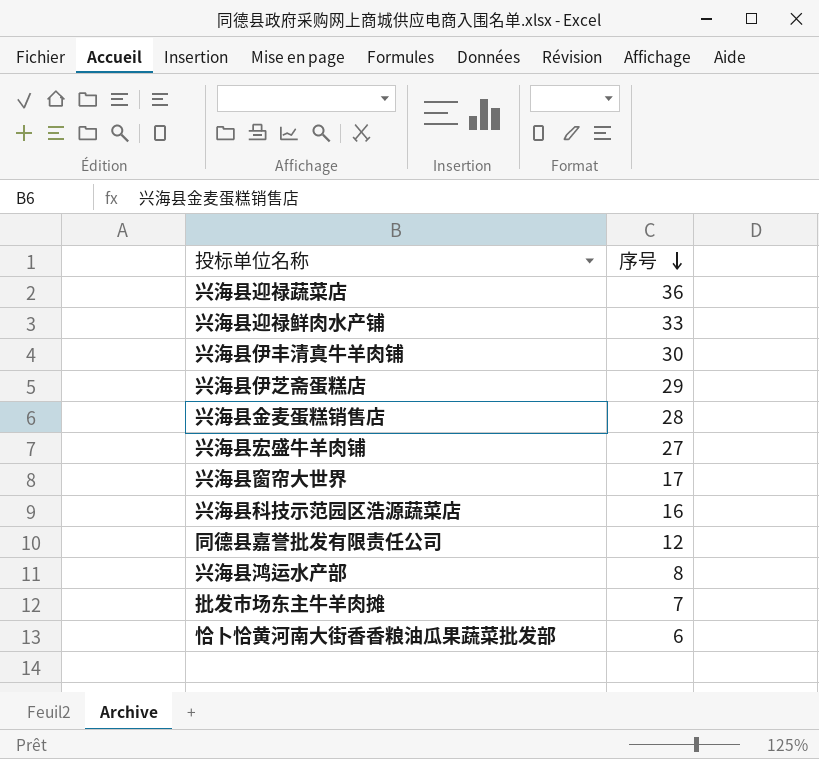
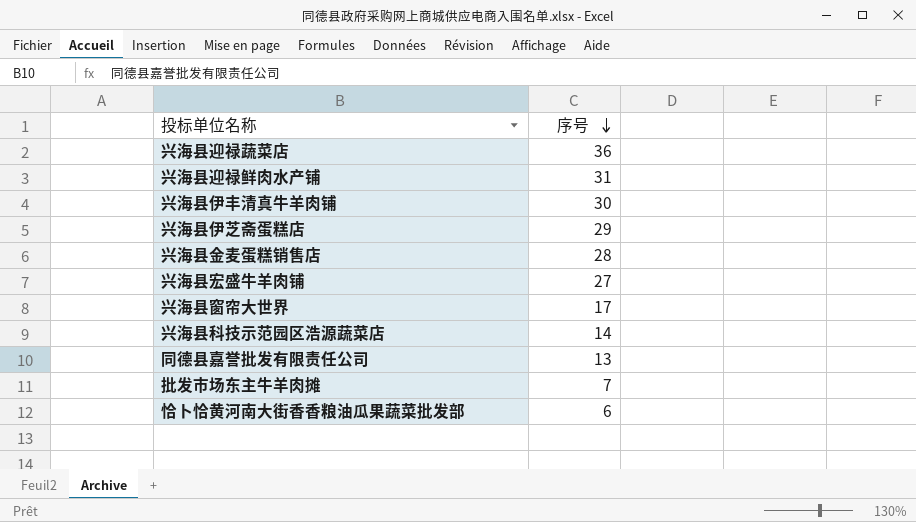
row 兴海县鸿运水产部: 8 -> none
兴海县迎禄鲜肉水产铺 | 序号: 33 -> 31
兴海县科技示范园区浩源蔬菜店 | 序号: 16 -> 14
同德县嘉誉批发有限责任公司 | 序号: 12 -> 13

